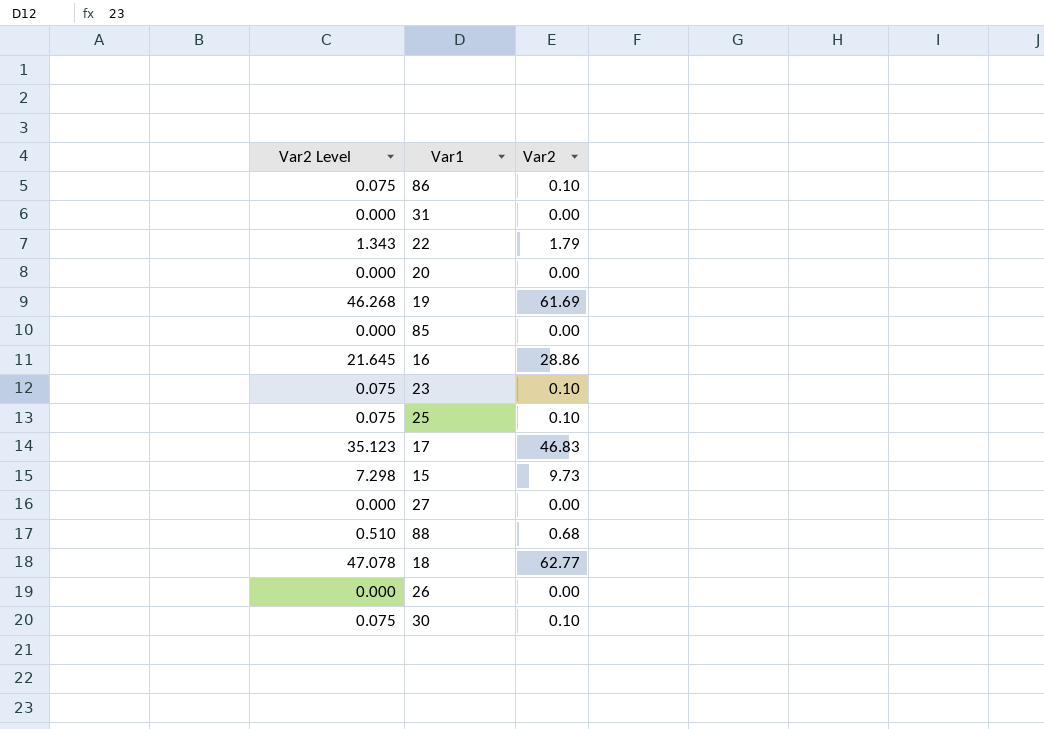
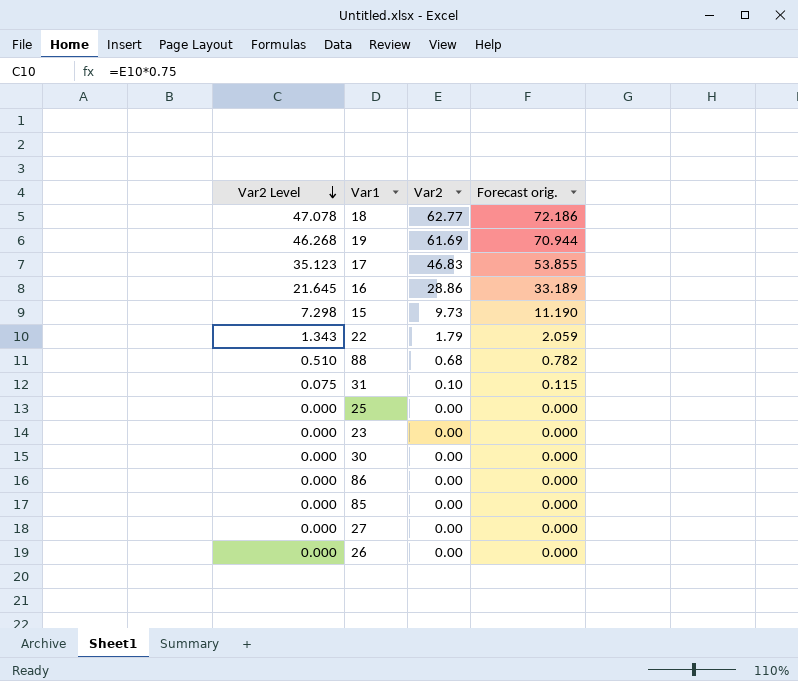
row order: none -> Var2 Level descending
column Forecast orig. | formula: none -> [Var2] * 1.15
row 20: 0.000 | 0.00 -> none
31 | Var2 Level: 0.000 -> 0.075
31 | Var2: 0.00 -> 0.10
25 | Var2 Level: 0.075 -> 0.000
25 | Var2: 0.10 -> 0.00
23 | Var2 Level: 0.075 -> 0.000
23 | Var2: 0.10 -> 0.00
30 | Var2 Level: 0.075 -> 0.000
30 | Var2: 0.10 -> 0.00
86 | Var2 Level: 0.075 -> 0.000
86 | Var2: 0.10 -> 0.00

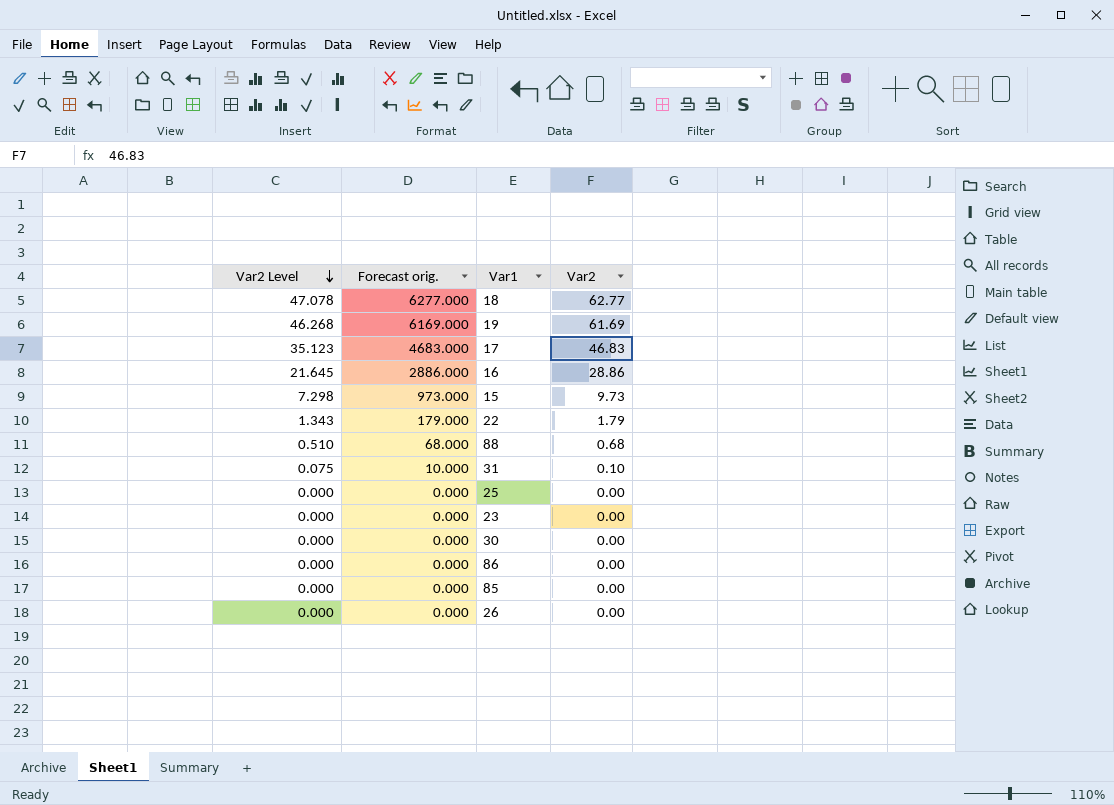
column Forecast orig. | formula: [Var2] * 1.15 -> [Var2] * 100
column Forecast orig. | position: 4 -> 2
row 27: 0.000 | 0.00 | 0.000 -> none

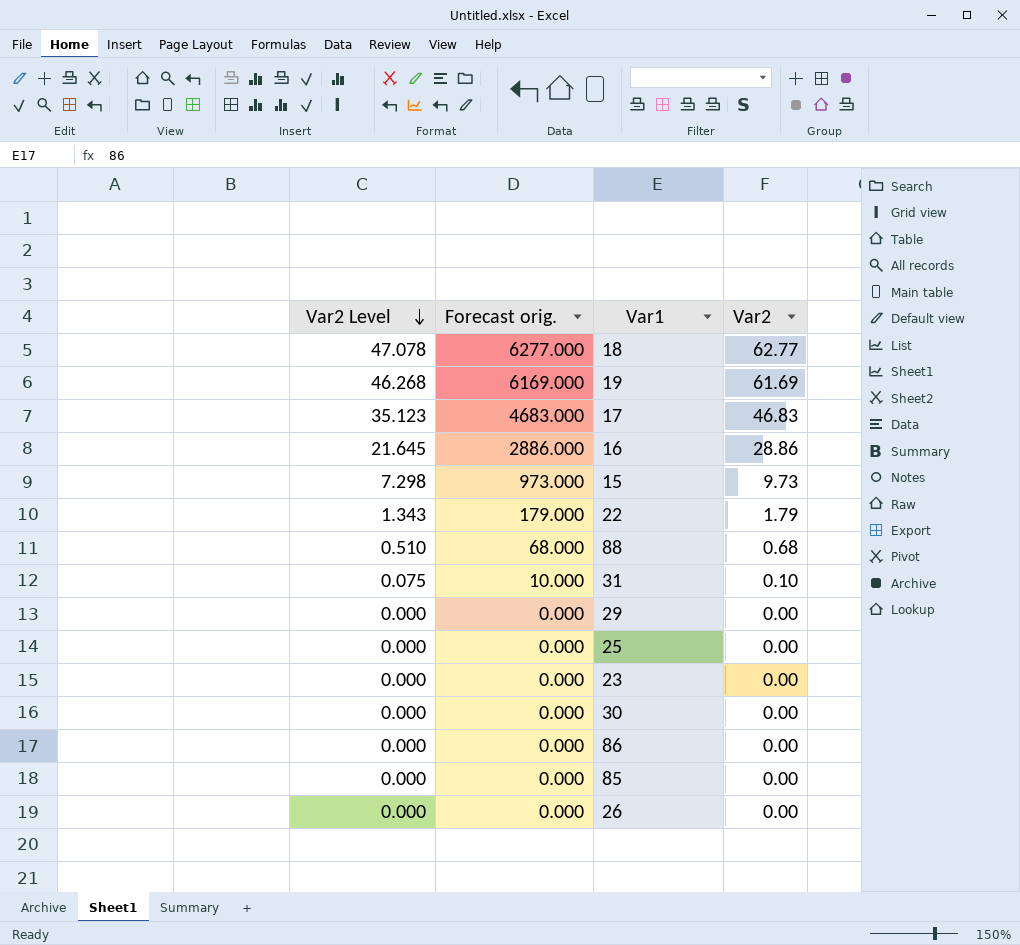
row 29: none -> 0.000 | 0.000 | 0.00

